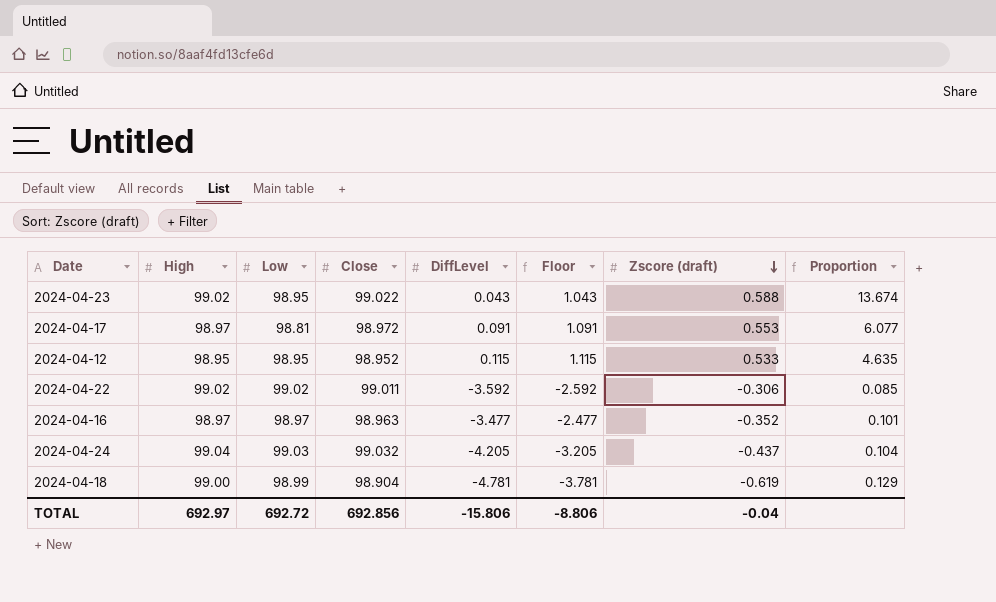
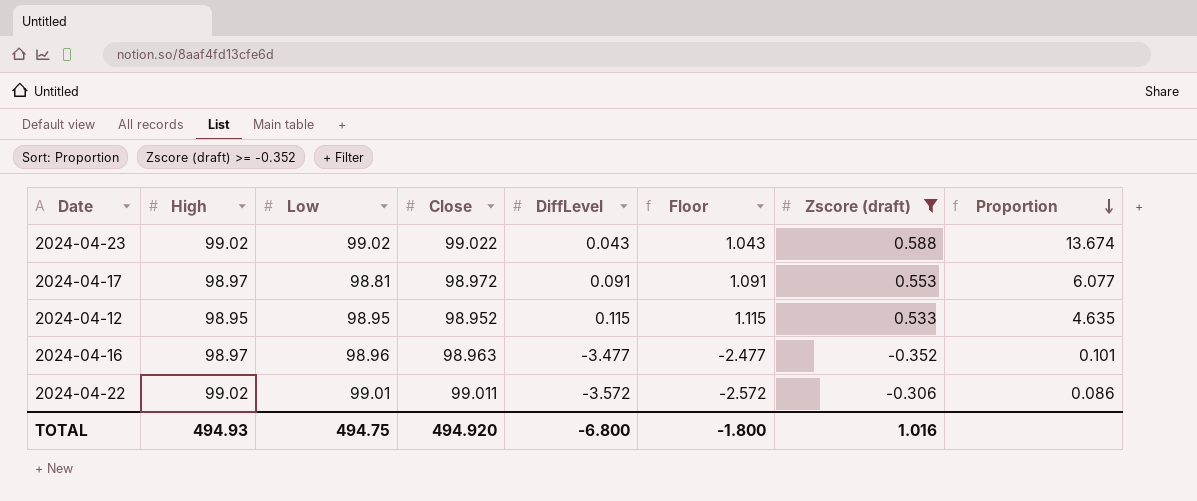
filter: none -> Zscore (draft) >= -0.352
row order: Zscore (draft) descending -> Proportion descending
2024-04-23 | Low: 98.95 -> 99.02
2024-04-16 | Low: 98.97 -> 98.96
2024-04-22 | Low: 99.02 -> 99.01
2024-04-22 | DiffLevel: -3.592 -> -3.572
2024-04-22 | Floor: -2.592 -> -2.572
2024-04-22 | Proportion: 0.085 -> 0.086
TOTAL | High: 692.97 -> 494.93
TOTAL | Low: 692.72 -> 494.75
TOTAL | Close: 692.856 -> 494.920
TOTAL | DiffLevel: -15.806 -> -6.800
TOTAL | Floor: -8.806 -> -1.800
TOTAL | Zscore (draft): -0.04 -> 1.016

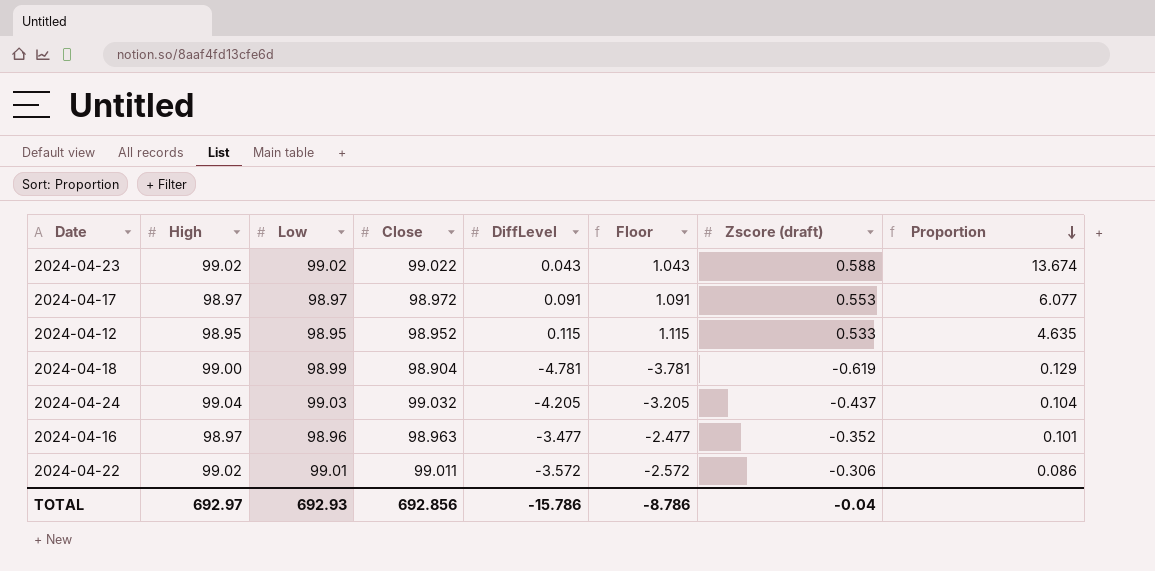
filter: Zscore (draft) >= -0.352 -> none
2024-04-17 | Low: 98.81 -> 98.97
TOTAL | High: 494.93 -> 692.97
TOTAL | Low: 494.75 -> 692.93
TOTAL | Close: 494.920 -> 692.856
TOTAL | DiffLevel: -6.800 -> -15.786
TOTAL | Floor: -1.800 -> -8.786
TOTAL | Zscore (draft): 1.016 -> -0.04

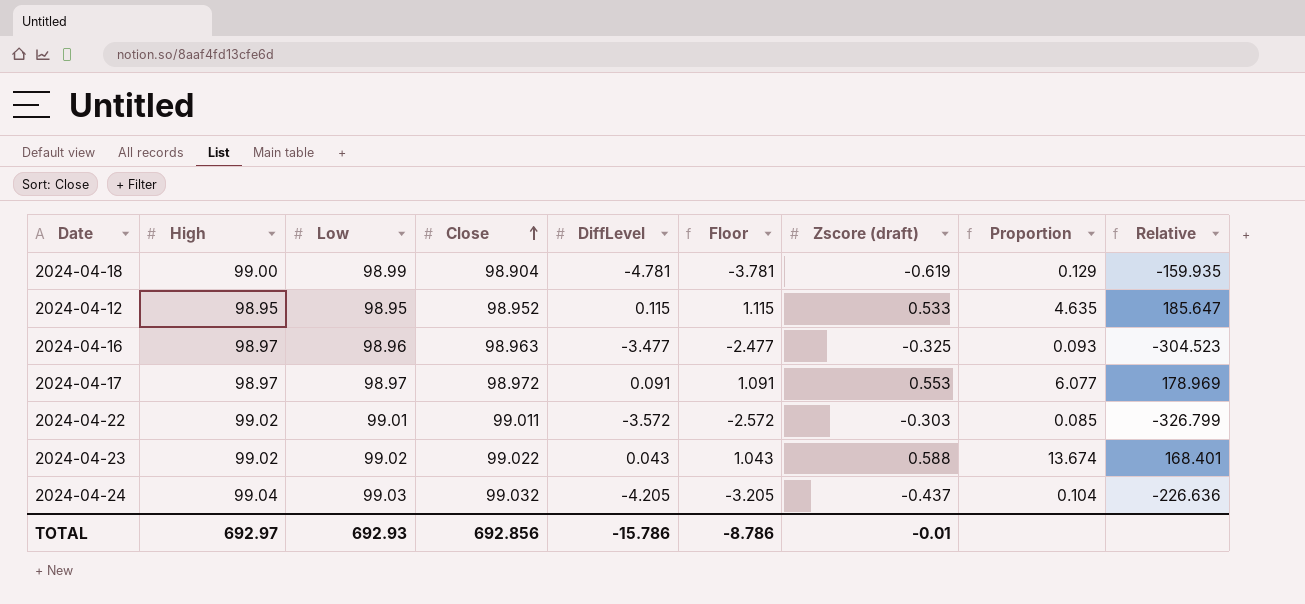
row order: Proportion descending -> Close ascending
column Relative | formula: none -> [High] / [Zscore (draft)]
2024-04-16 | Zscore (draft): -0.352 -> -0.325
2024-04-16 | Proportion: 0.101 -> 0.093
2024-04-22 | Zscore (draft): -0.306 -> -0.303
2024-04-22 | Proportion: 0.086 -> 0.085
TOTAL | Zscore (draft): -0.04 -> -0.01

